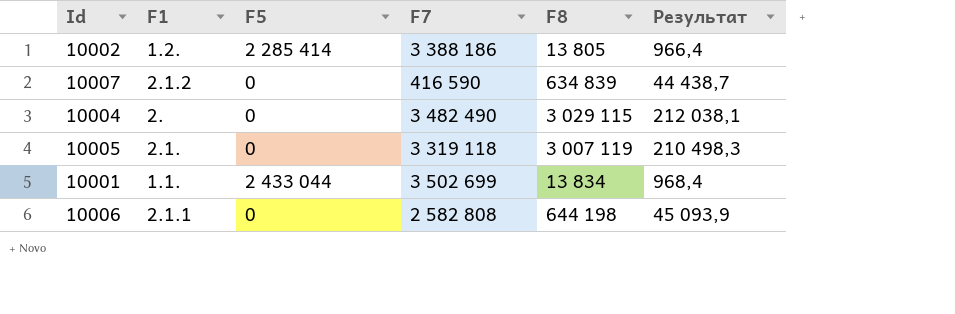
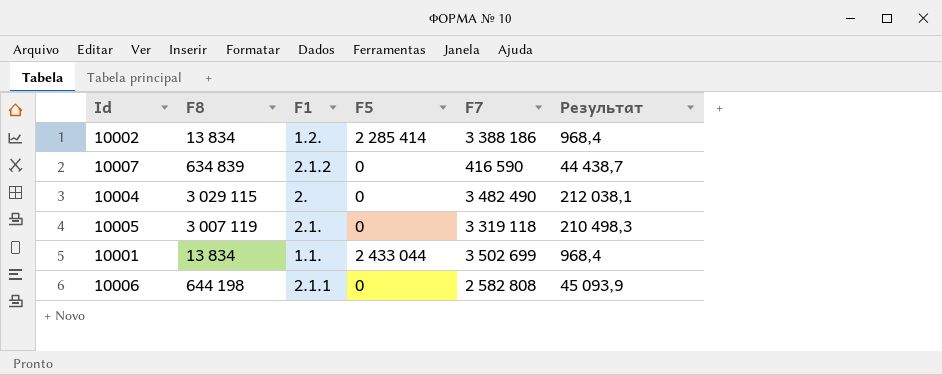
column F8 | position: 5 -> 2
10002 | F8: 13 805 -> 13 834
10002 | Результат: 966,4 -> 968,4

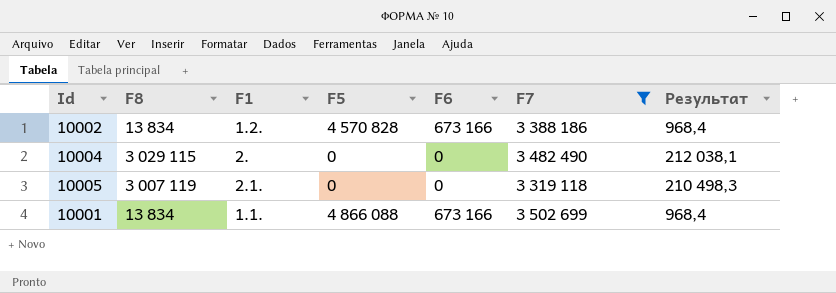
filter: none -> F7 >= 3 319 118
column F6 | position: none -> 5
10002 | F5: 2 285 414 -> 4 570 828
10001 | F5: 2 433 044 -> 4 866 088

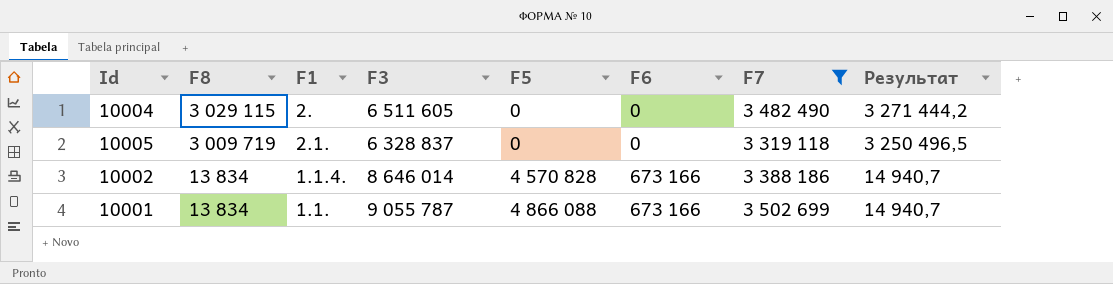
row order: none -> F8 descending
column F3 | formula: none -> [F8] + [F5] + [F6] + [F7]
column Результат | formula: [F8] * 0,07 -> [F8] * 1,08
10005 | F8: 3 007 119 -> 3 009 719
10002 | F1: 1.2. -> 1.1.4.

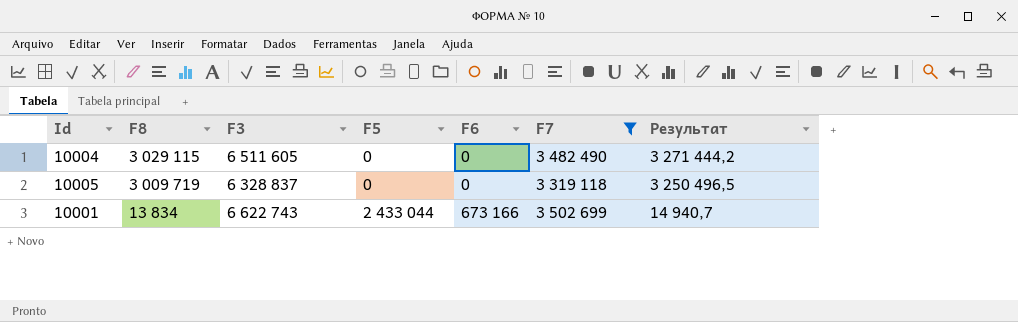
column F1 | position: 3 -> none
row 10002: 13 834 | 1.1.4. | 8 646 014 | 4 570 828 | 673 166 | 3 388 186 | 14 940,7 -> none
10001 | F3: 9 055 787 -> 6 622 743
10001 | F5: 4 866 088 -> 2 433 044

